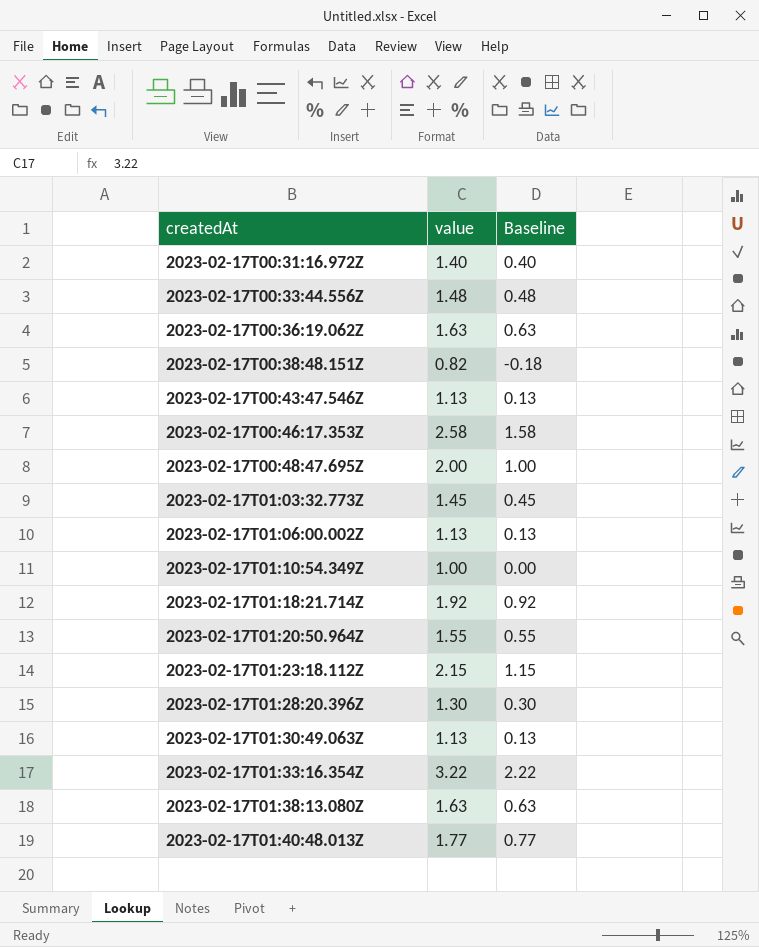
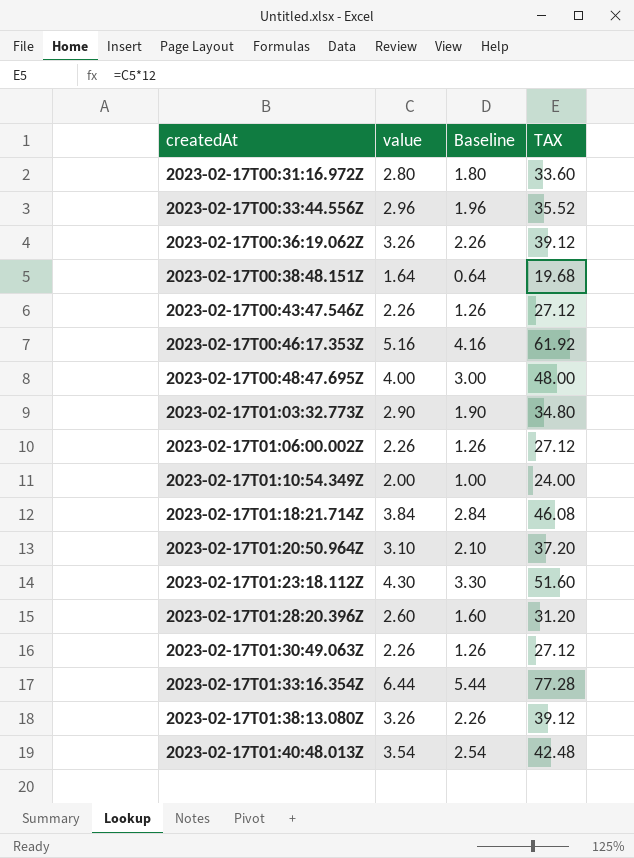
column TAX | formula: none -> [value] * 12
2023-02-17T00:31:16.972Z | value: 1.40 -> 2.80
2023-02-17T00:31:16.972Z | Baseline: 0.40 -> 1.80
2023-02-17T00:33:44.556Z | value: 1.48 -> 2.96
2023-02-17T00:33:44.556Z | Baseline: 0.48 -> 1.96
2023-02-17T00:36:19.062Z | value: 1.63 -> 3.26
2023-02-17T00:36:19.062Z | Baseline: 0.63 -> 2.26
2023-02-17T00:38:48.151Z | value: 0.82 -> 1.64
2023-02-17T00:38:48.151Z | Baseline: -0.18 -> 0.64
2023-02-17T00:43:47.546Z | value: 1.13 -> 2.26
2023-02-17T00:43:47.546Z | Baseline: 0.13 -> 1.26
2023-02-17T00:46:17.353Z | value: 2.58 -> 5.16
2023-02-17T00:46:17.353Z | Baseline: 1.58 -> 4.16
2023-02-17T00:48:47.695Z | value: 2.00 -> 4.00
2023-02-17T00:48:47.695Z | Baseline: 1.00 -> 3.00
2023-02-17T01:03:32.773Z | value: 1.45 -> 2.90
2023-02-17T01:03:32.773Z | Baseline: 0.45 -> 1.90
2023-02-17T01:06:00.002Z | value: 1.13 -> 2.26
2023-02-17T01:06:00.002Z | Baseline: 0.13 -> 1.26
2023-02-17T01:10:54.349Z | value: 1.00 -> 2.00
2023-02-17T01:10:54.349Z | Baseline: 0.00 -> 1.00
2023-02-17T01:18:21.714Z | value: 1.92 -> 3.84
2023-02-17T01:18:21.714Z | Baseline: 0.92 -> 2.84
2023-02-17T01:20:50.964Z | value: 1.55 -> 3.10
2023-02-17T01:20:50.964Z | Baseline: 0.55 -> 2.10
2023-02-17T01:23:18.112Z | value: 2.15 -> 4.30
2023-02-17T01:23:18.112Z | Baseline: 1.15 -> 3.30
2023-02-17T01:28:20.396Z | value: 1.30 -> 2.60
2023-02-17T01:28:20.396Z | Baseline: 0.30 -> 1.60
2023-02-17T01:30:49.063Z | value: 1.13 -> 2.26
2023-02-17T01:30:49.063Z | Baseline: 0.13 -> 1.26
2023-02-17T01:33:16.354Z | value: 3.22 -> 6.44
2023-02-17T01:33:16.354Z | Baseline: 2.22 -> 5.44
2023-02-17T01:38:13.080Z | value: 1.63 -> 3.26
2023-02-17T01:38:13.080Z | Baseline: 0.63 -> 2.26
2023-02-17T01:40:48.013Z | value: 1.77 -> 3.54
2023-02-17T01:40:48.013Z | Baseline: 0.77 -> 2.54

